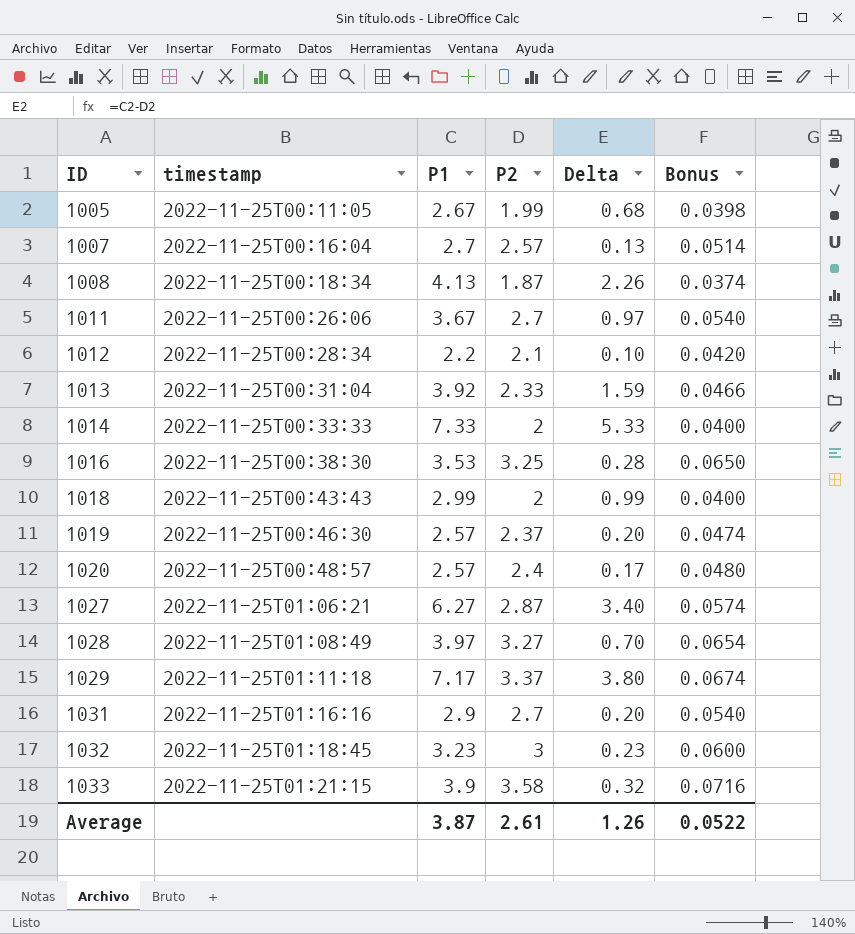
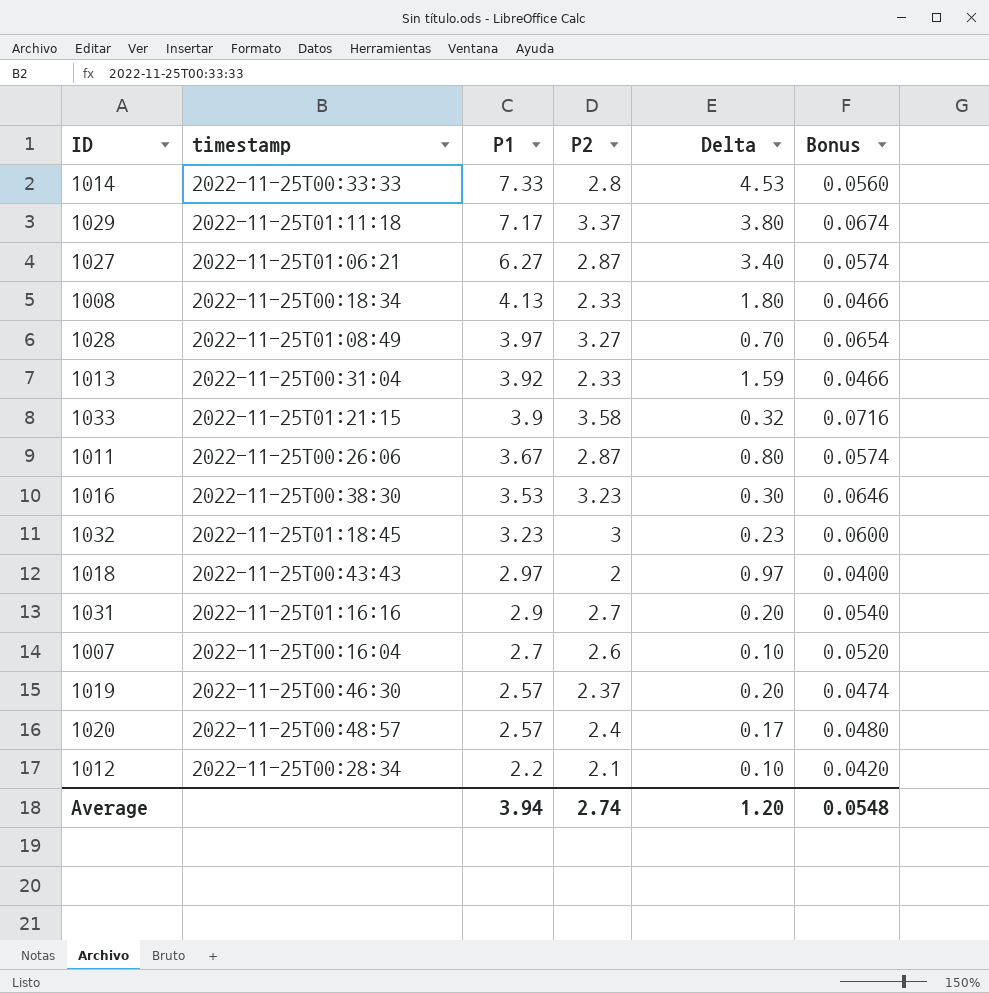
row order: ID ascending -> P1 descending
row 1005: 2022-11-25T00:11:05 | 2.67 | 1.99 | 0.68 | 0.0398 -> none
1014 | P2: 2 -> 2.8
1014 | Delta: 5.33 -> 4.53
1014 | Bonus: 0.0400 -> 0.0560
1008 | P2: 1.87 -> 2.33
1008 | Delta: 2.26 -> 1.80
1008 | Bonus: 0.0374 -> 0.0466
1011 | P2: 2.7 -> 2.87
1011 | Delta: 0.97 -> 0.80
1011 | Bonus: 0.0540 -> 0.0574
1016 | P2: 3.25 -> 3.23
1016 | Delta: 0.28 -> 0.30
1016 | Bonus: 0.0650 -> 0.0646
1018 | P1: 2.99 -> 2.97
1018 | Delta: 0.99 -> 0.97
1007 | P2: 2.57 -> 2.6
1007 | Delta: 0.13 -> 0.10
1007 | Bonus: 0.0514 -> 0.0520
Average | P1: 3.87 -> 3.94
Average | P2: 2.61 -> 2.74
Average | Delta: 1.26 -> 1.20
Average | Bonus: 0.0522 -> 0.0548

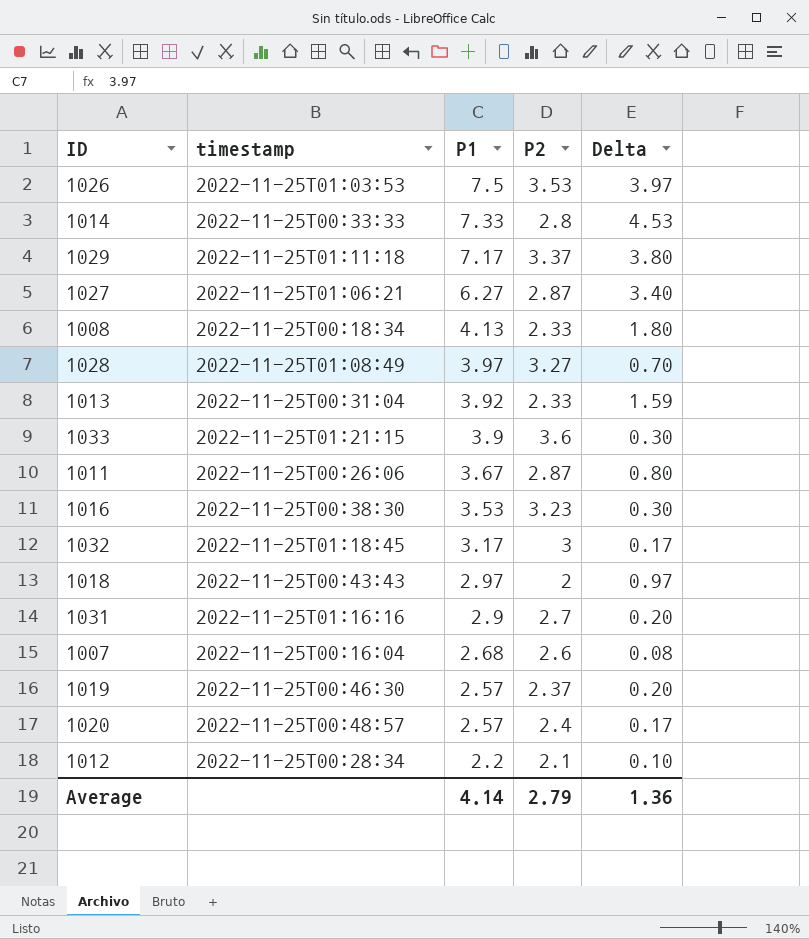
column Bonus | formula: [P2] * 0.02 -> none
row 1026: none -> 2022-11-25T01:03:53 | 7.5 | 3.53 | 3.97
1033 | P2: 3.58 -> 3.6
1033 | Delta: 0.32 -> 0.30
1032 | P1: 3.23 -> 3.17
1032 | Delta: 0.23 -> 0.17
1007 | P1: 2.7 -> 2.68
1007 | Delta: 0.10 -> 0.08
Average | P1: 3.94 -> 4.14
Average | P2: 2.74 -> 2.79
Average | Delta: 1.20 -> 1.36

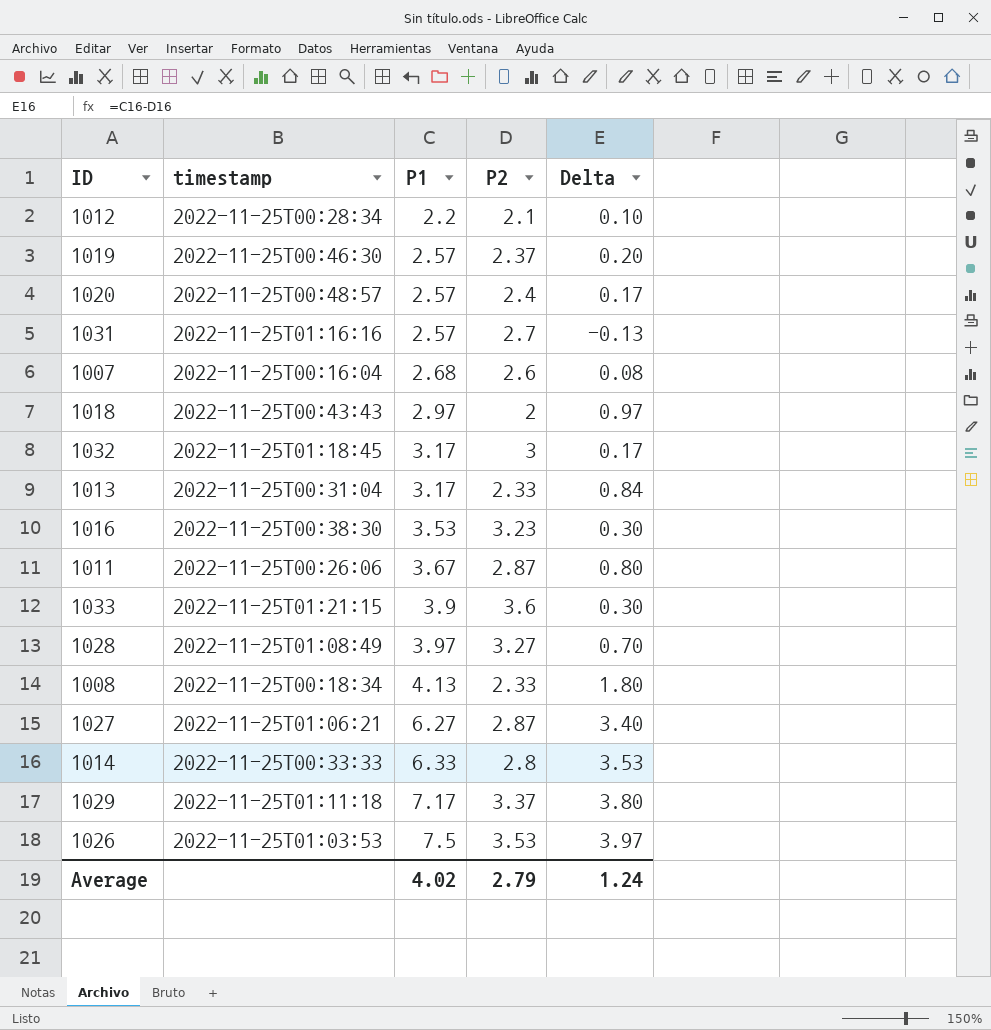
row order: P1 descending -> P1 ascending
1031 | P1: 2.9 -> 2.57
1031 | Delta: 0.20 -> -0.13
1013 | P1: 3.92 -> 3.17
1013 | Delta: 1.59 -> 0.84
1014 | P1: 7.33 -> 6.33
1014 | Delta: 4.53 -> 3.53
Average | P1: 4.14 -> 4.02
Average | Delta: 1.36 -> 1.24

